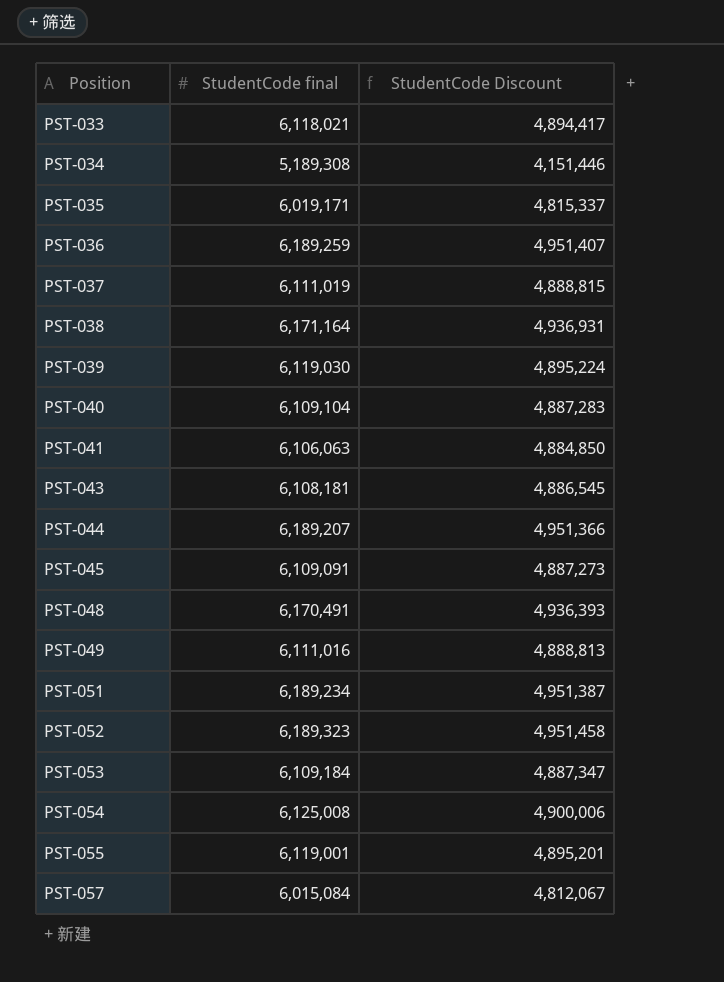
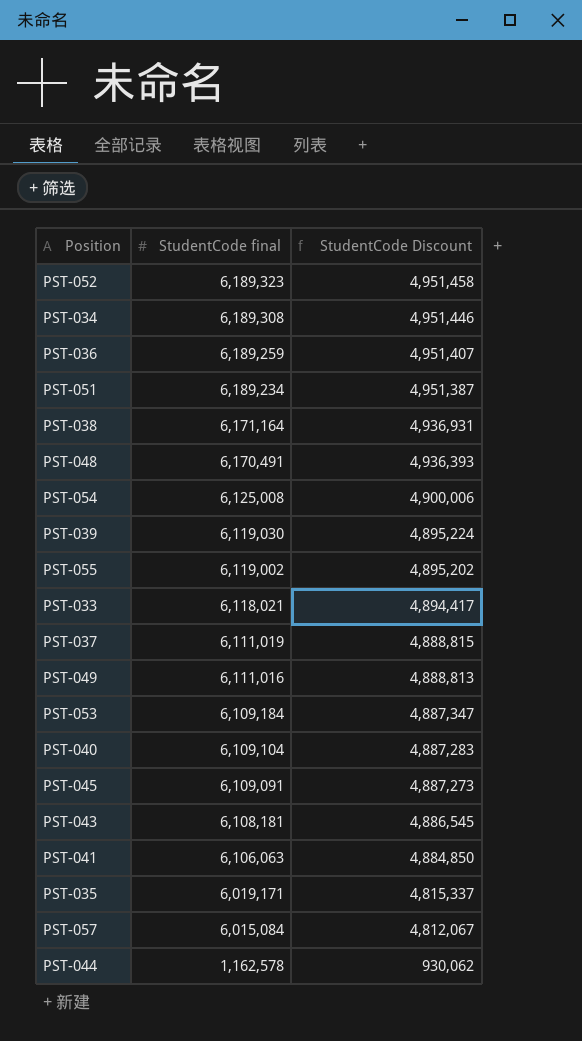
row order: Position ascending -> StudentCode final descending
PST-034 | StudentCode final: 5,189,308 -> 6,189,308
PST-034 | StudentCode Discount: 4,151,446 -> 4,951,446
PST-055 | StudentCode final: 6,119,001 -> 6,119,002
PST-055 | StudentCode Discount: 4,895,201 -> 4,895,202
PST-044 | StudentCode final: 6,189,207 -> 1,162,578
PST-044 | StudentCode Discount: 4,951,366 -> 930,062

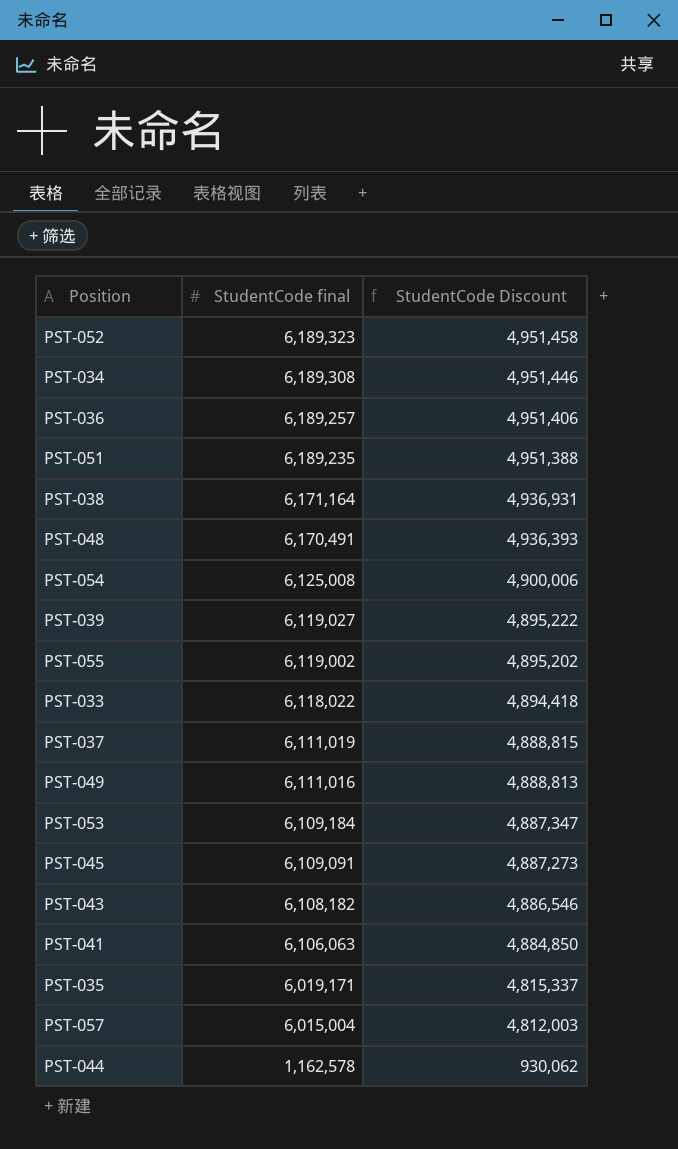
row PST-040: 6,109,104 | 4,887,283 -> none
PST-036 | StudentCode final: 6,189,259 -> 6,189,257
PST-036 | StudentCode Discount: 4,951,407 -> 4,951,406
PST-051 | StudentCode final: 6,189,234 -> 6,189,235
PST-051 | StudentCode Discount: 4,951,387 -> 4,951,388
PST-039 | StudentCode final: 6,119,030 -> 6,119,027
PST-039 | StudentCode Discount: 4,895,224 -> 4,895,222
PST-033 | StudentCode final: 6,118,021 -> 6,118,022
PST-033 | StudentCode Discount: 4,894,417 -> 4,894,418
PST-043 | StudentCode final: 6,108,181 -> 6,108,182
PST-043 | StudentCode Discount: 4,886,545 -> 4,886,546
PST-057 | StudentCode final: 6,015,084 -> 6,015,004
PST-057 | StudentCode Discount: 4,812,067 -> 4,812,003

